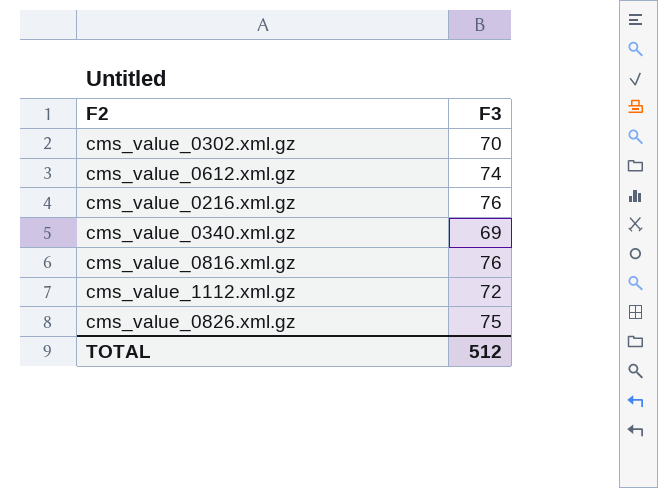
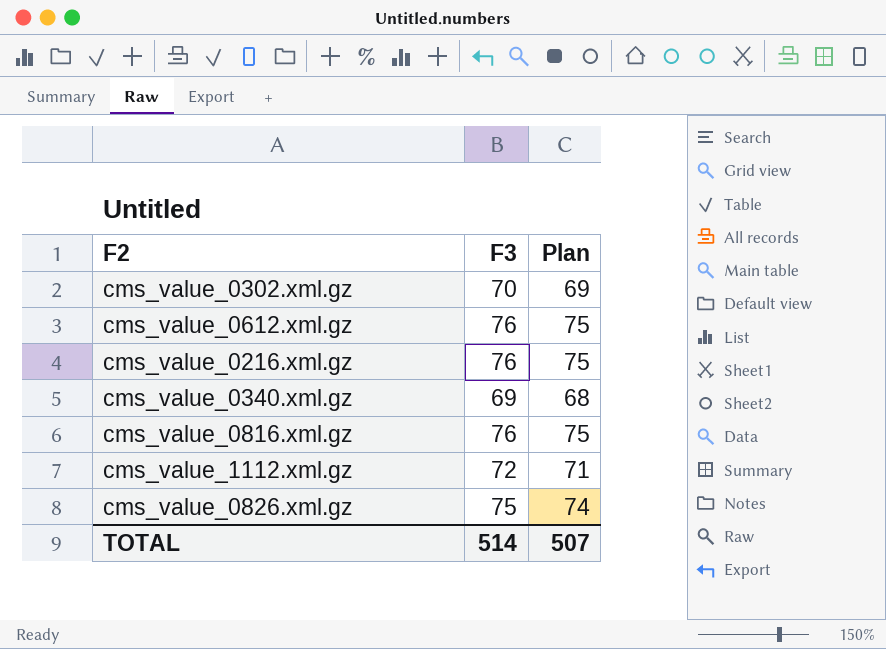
column Plan | formula: none -> [F3] - 1
cms_value_0612.xml.gz | F3: 74 -> 76
TOTAL | F3: 512 -> 514

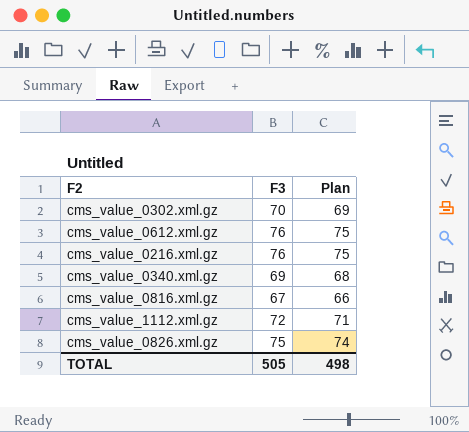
cms_value_0816.xml.gz | F3: 76 -> 67
cms_value_0816.xml.gz | Plan: 75 -> 66
TOTAL | F3: 514 -> 505
TOTAL | Plan: 507 -> 498

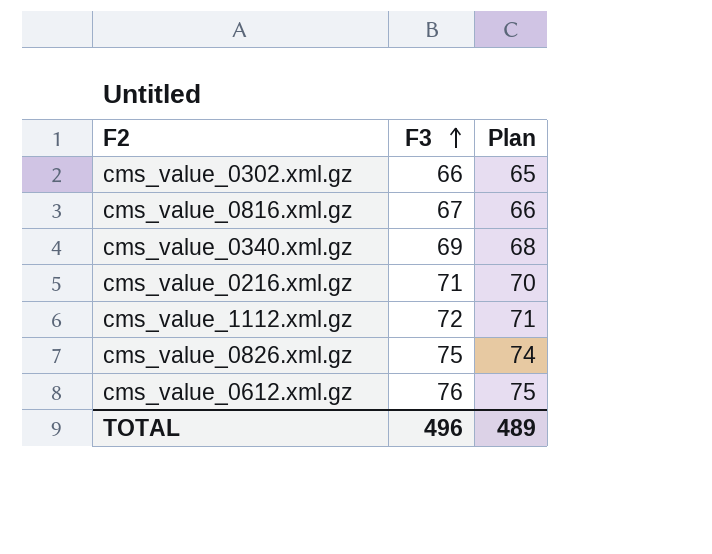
row order: none -> F3 ascending
cms_value_0302.xml.gz | F3: 70 -> 66
cms_value_0302.xml.gz | Plan: 69 -> 65
cms_value_0216.xml.gz | F3: 76 -> 71
cms_value_0216.xml.gz | Plan: 75 -> 70
TOTAL | F3: 505 -> 496
TOTAL | Plan: 498 -> 489

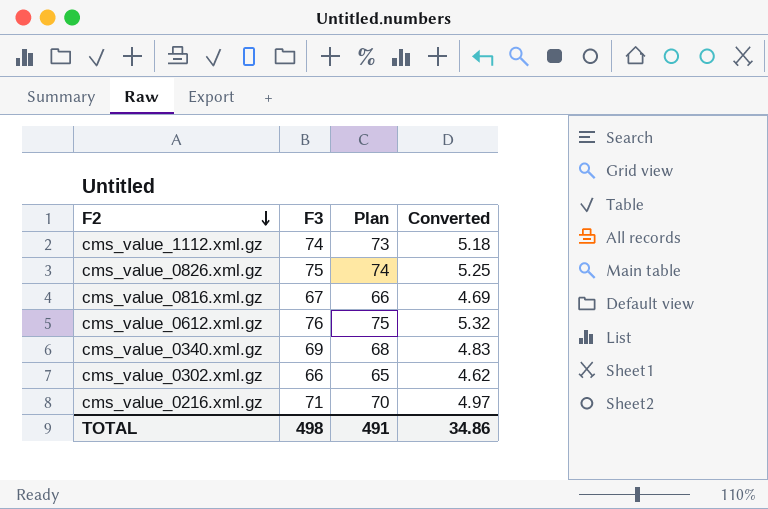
row order: F3 ascending -> F2 descending
column Converted | formula: none -> [F3] * 0.07
cms_value_1112.xml.gz | F3: 72 -> 74
cms_value_1112.xml.gz | Plan: 71 -> 73
TOTAL | F3: 496 -> 498
TOTAL | Plan: 489 -> 491

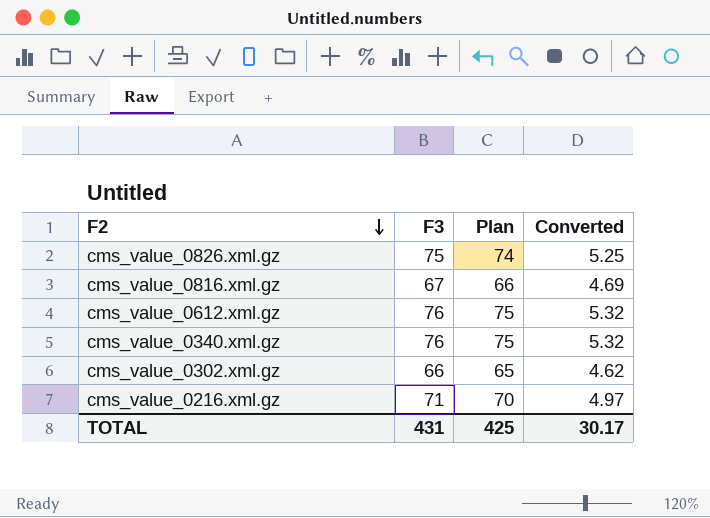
row cms_value_1112.xml.gz: 74 | 73 | 5.18 -> none
cms_value_0340.xml.gz | F3: 69 -> 76
cms_value_0340.xml.gz | Plan: 68 -> 75
cms_value_0340.xml.gz | Converted: 4.83 -> 5.32
TOTAL | F3: 498 -> 431
TOTAL | Plan: 491 -> 425
TOTAL | Converted: 34.86 -> 30.17

